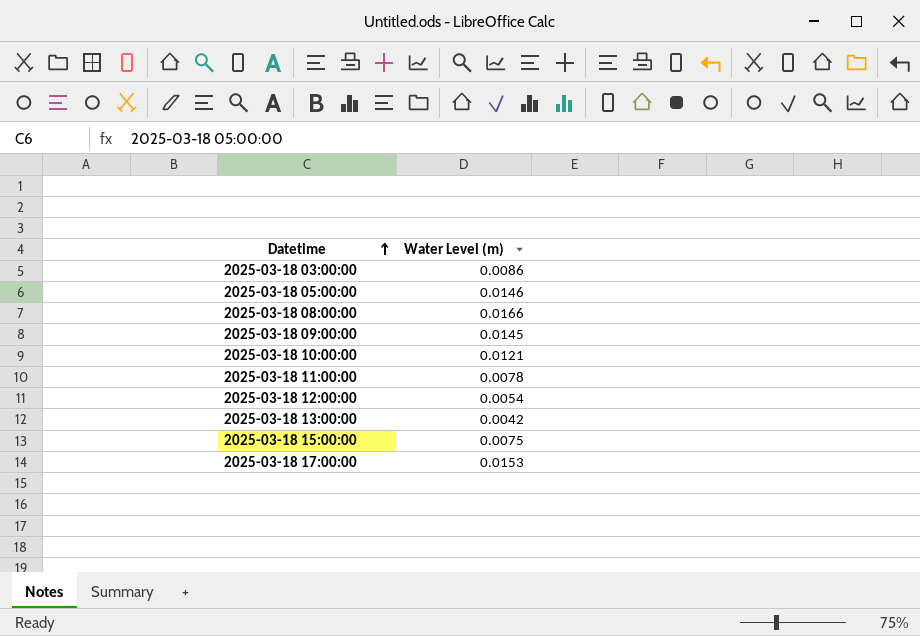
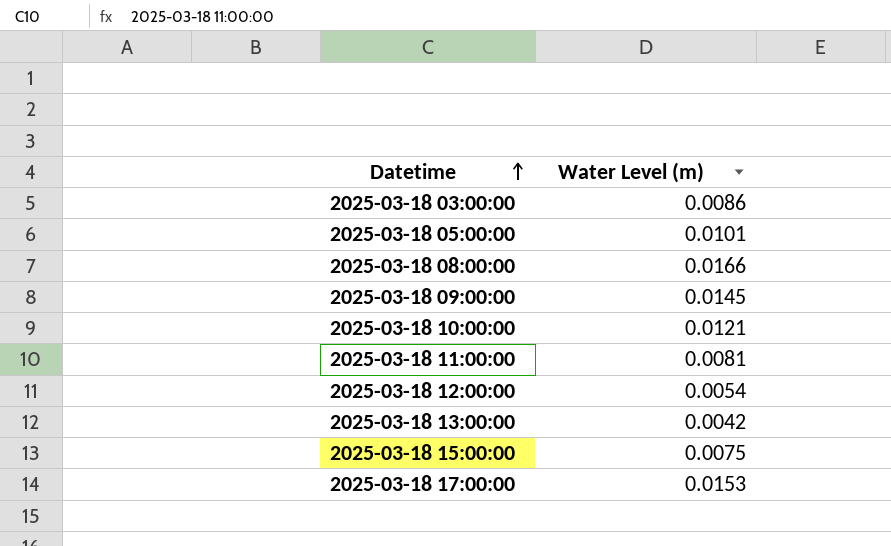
2025-03-18 05:00:00 | Water Level (m): 0.0146 -> 0.0101
2025-03-18 11:00:00 | Water Level (m): 0.0078 -> 0.0081

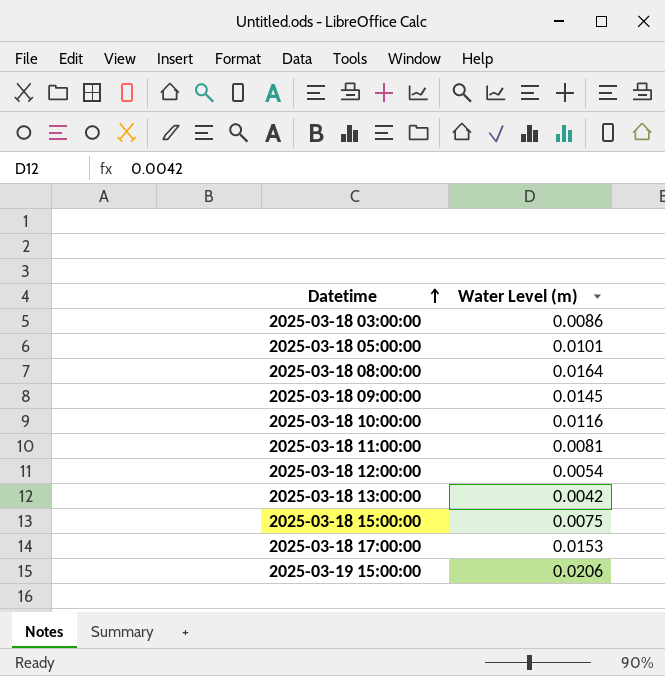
2025-03-18 08:00:00 | Water Level (m): 0.0166 -> 0.0164
2025-03-18 10:00:00 | Water Level (m): 0.0121 -> 0.0116
row 2025-03-19 15:00:00: none -> 0.0206

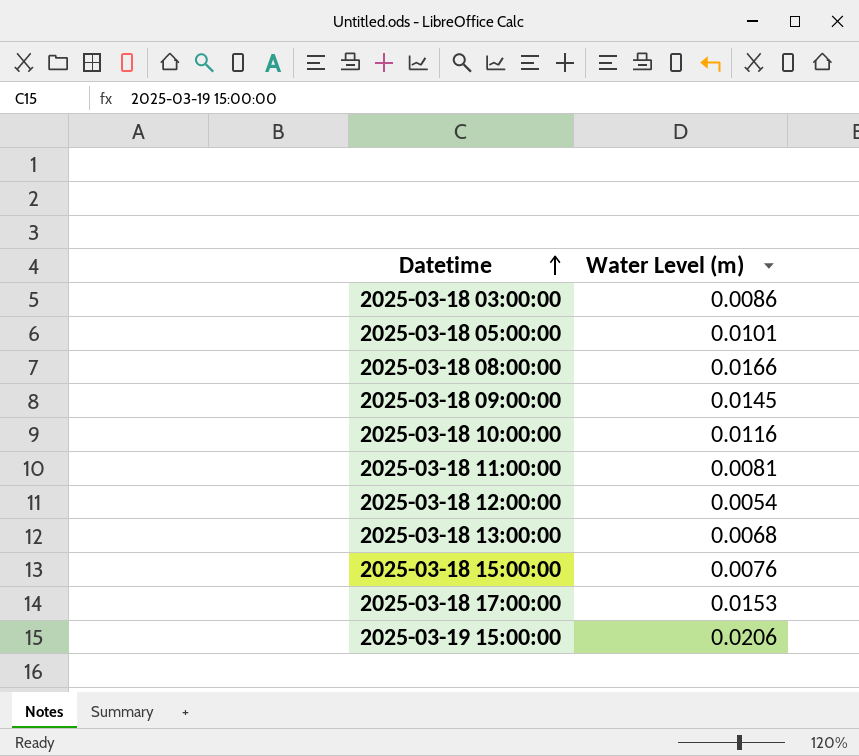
2025-03-18 08:00:00 | Water Level (m): 0.0164 -> 0.0166
2025-03-18 13:00:00 | Water Level (m): 0.0042 -> 0.0068
2025-03-18 15:00:00 | Water Level (m): 0.0075 -> 0.0076

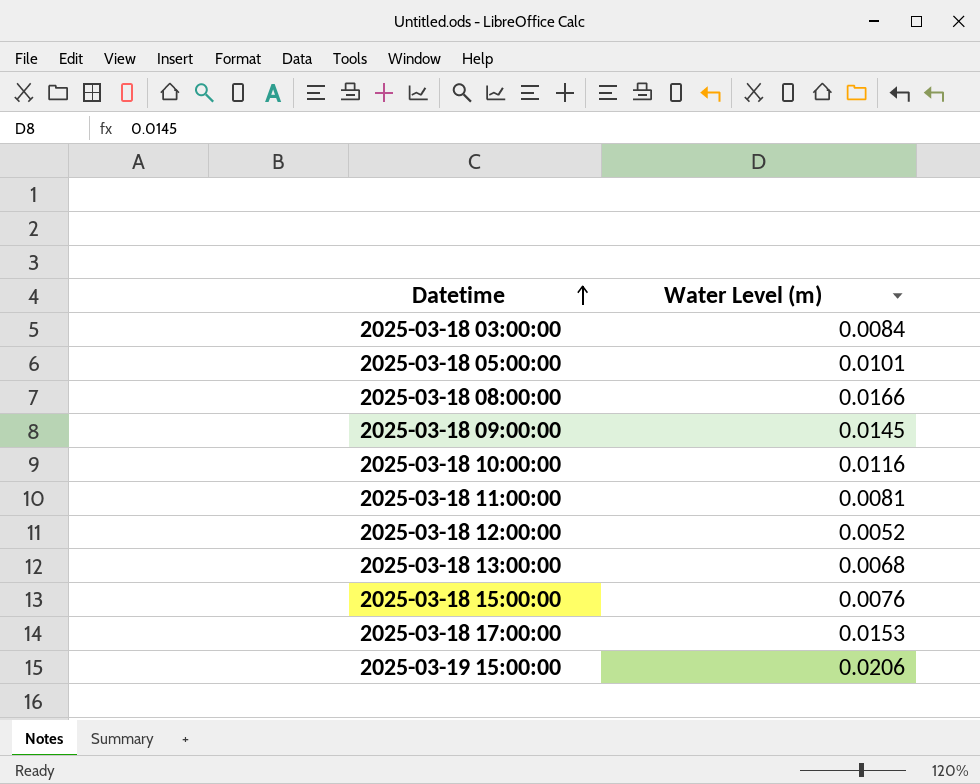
2025-03-18 03:00:00 | Water Level (m): 0.0086 -> 0.0084
2025-03-18 12:00:00 | Water Level (m): 0.0054 -> 0.0052

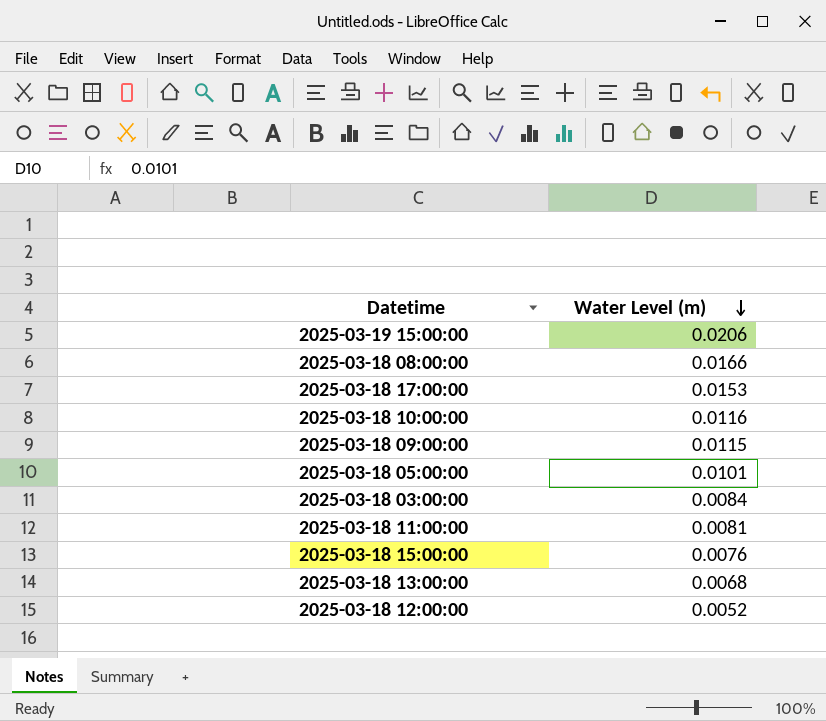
row order: Datetime ascending -> Water Level (m) descending
2025-03-18 09:00:00 | Water Level (m): 0.0145 -> 0.0115

